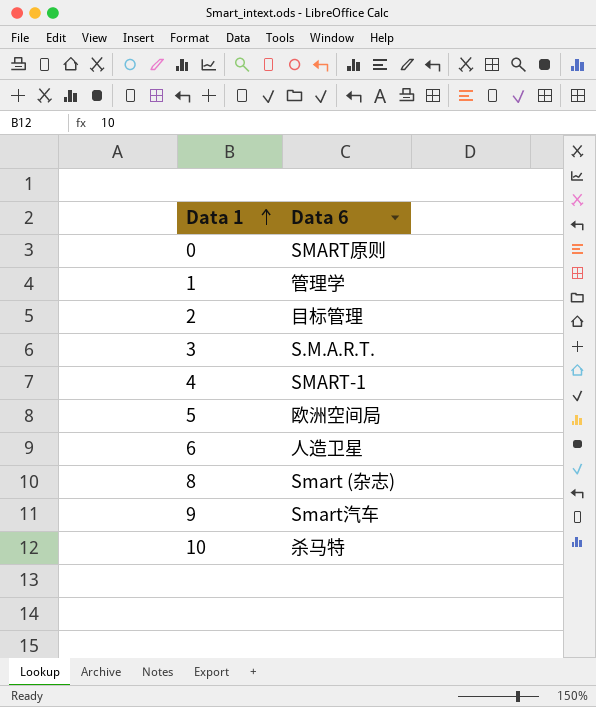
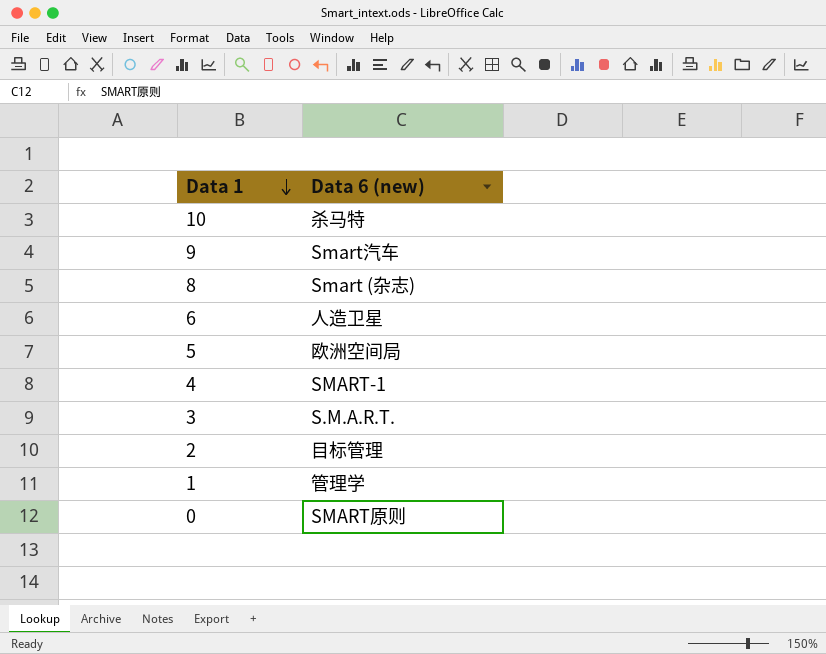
row order: Data 1 ascending -> Data 1 descending
column name: Data 6 -> Data 6 (new)

